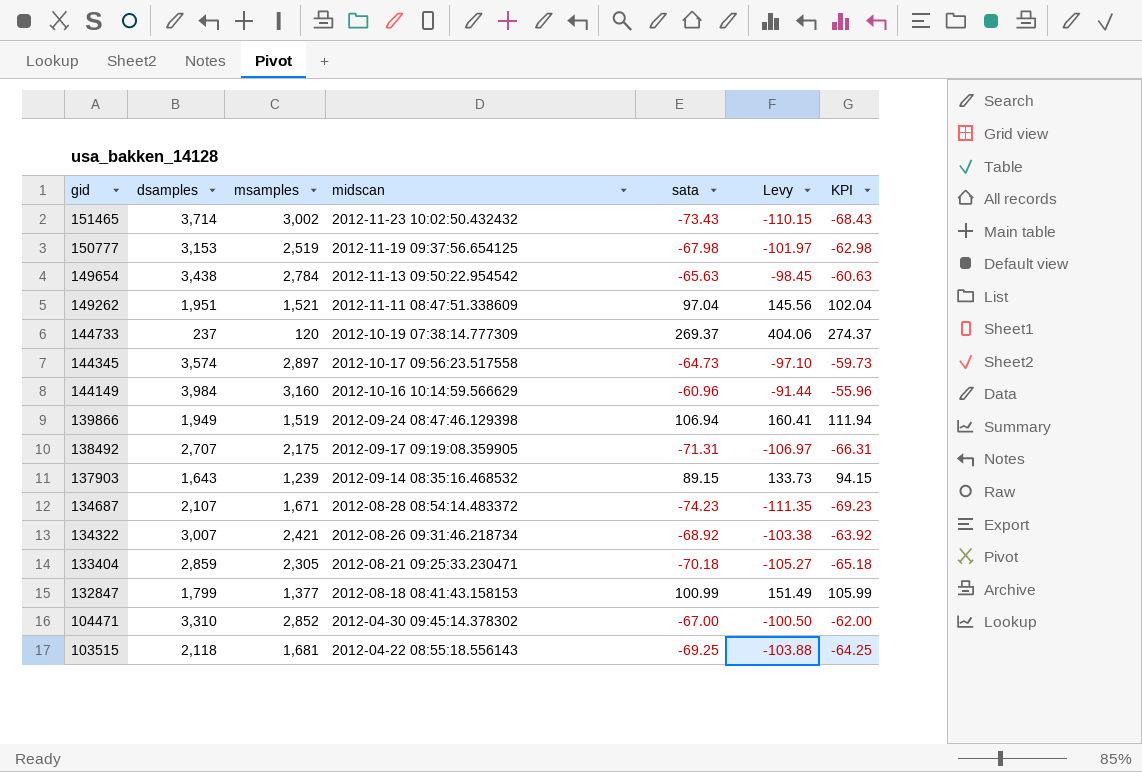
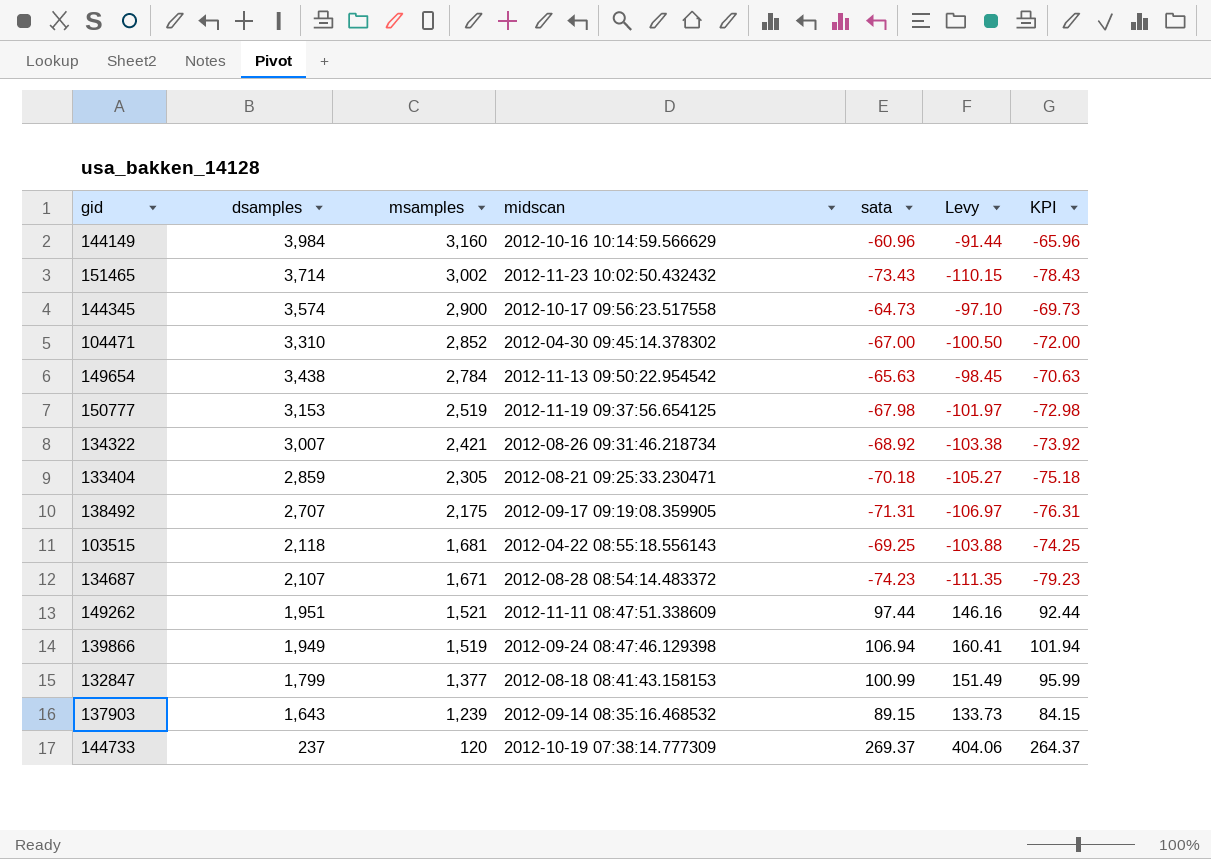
row order: gid descending -> msamples descending
column KPI | formula: [sata] + 5 -> [sata] - 5
144345 | msamples: 2,897 -> 2,900
149262 | sata: 97.04 -> 97.44
149262 | Levy: 145.56 -> 146.16

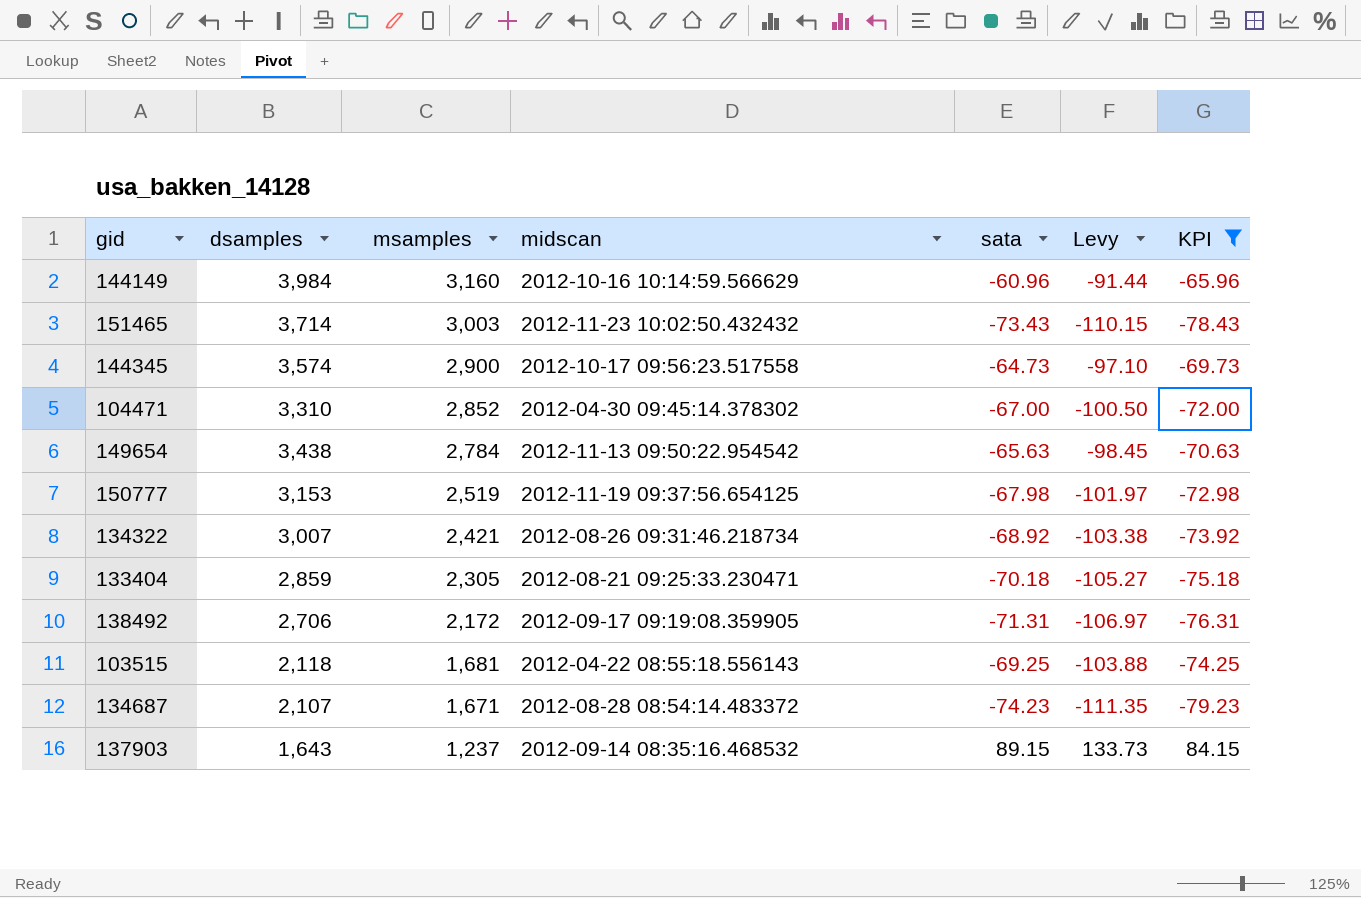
filter: none -> KPI <= 84.15
151465 | msamples: 3,002 -> 3,003
138492 | dsamples: 2,707 -> 2,706
138492 | msamples: 2,175 -> 2,172
137903 | msamples: 1,239 -> 1,237

